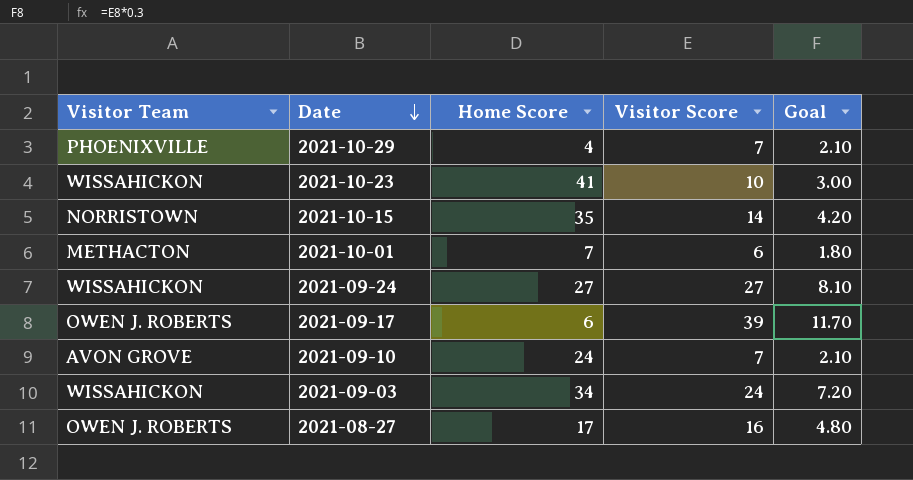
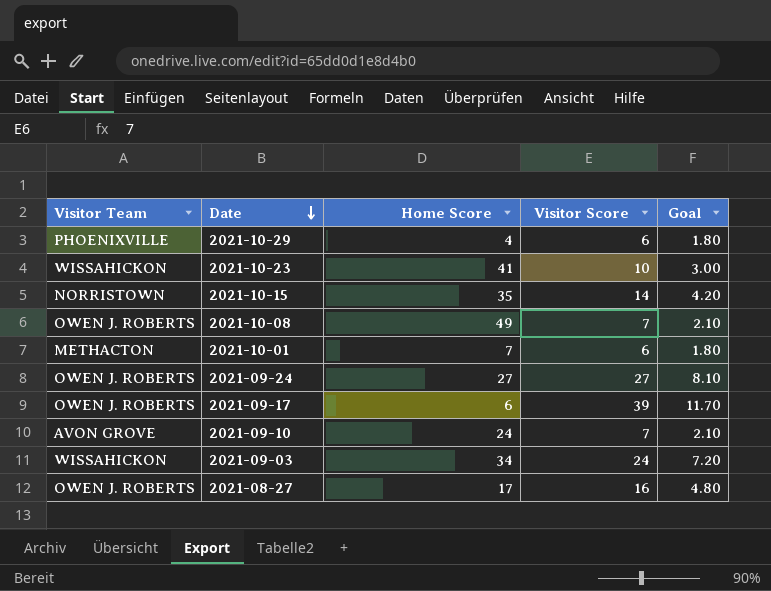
2021-10-29 | Visitor Score: 7 -> 6
2021-10-29 | Goal: 2.10 -> 1.80
row 2021-10-08: none -> OWEN J. ROBERTS | 49 | 7 | 2.10
2021-09-24 | Visitor Team: WISSAHICKON -> OWEN J. ROBERTS

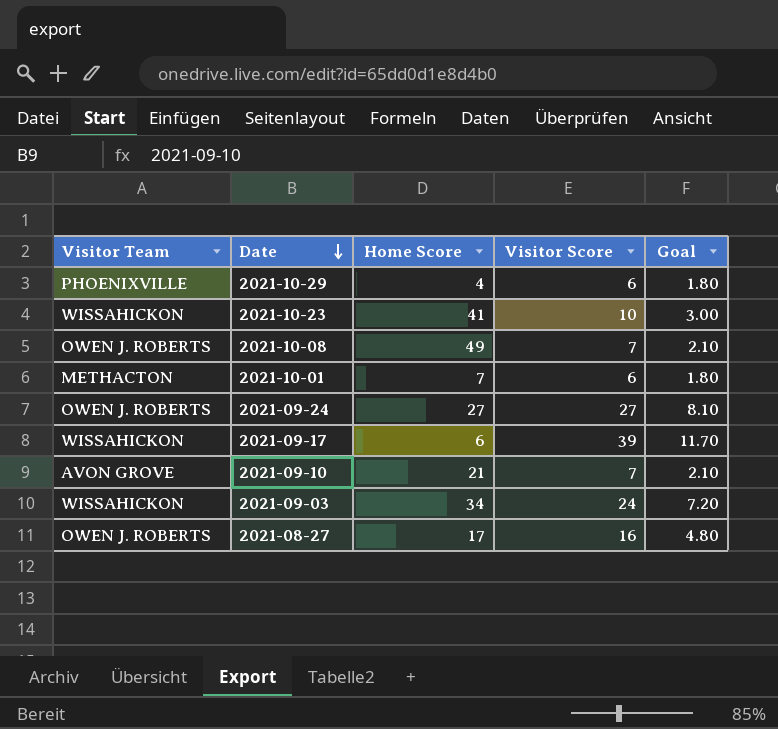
row 2021-10-15: NORRISTOWN | 35 | 14 | 4.20 -> none
2021-09-17 | Visitor Team: OWEN J. ROBERTS -> WISSAHICKON
2021-09-10 | Home Score: 24 -> 21

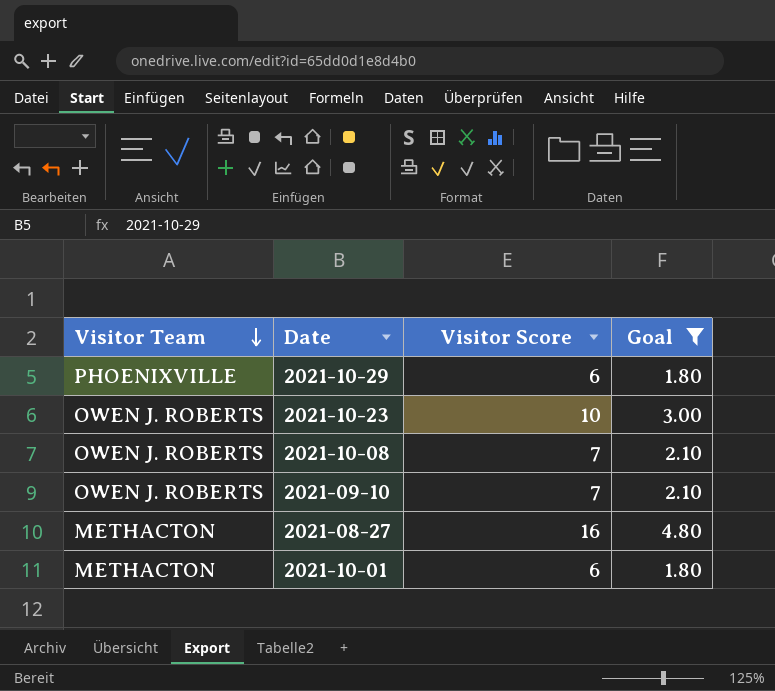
filter: none -> Goal <= 4.80
row order: Date descending -> Visitor Team descending
column Home Score | position: 3 -> none
2021-10-23 | Visitor Team: WISSAHICKON -> OWEN J. ROBERTS
2021-09-10 | Visitor Team: AVON GROVE -> OWEN J. ROBERTS
2021-08-27 | Visitor Team: OWEN J. ROBERTS -> METHACTON

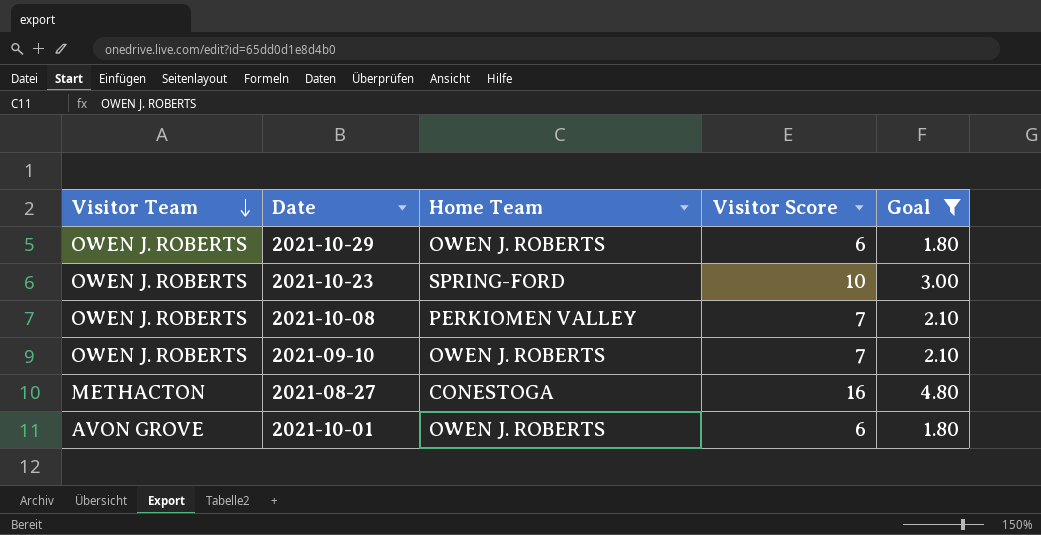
column Home Team | position: none -> 3
2021-10-29 | Visitor Team: PHOENIXVILLE -> OWEN J. ROBERTS
2021-10-01 | Visitor Team: METHACTON -> AVON GROVE

